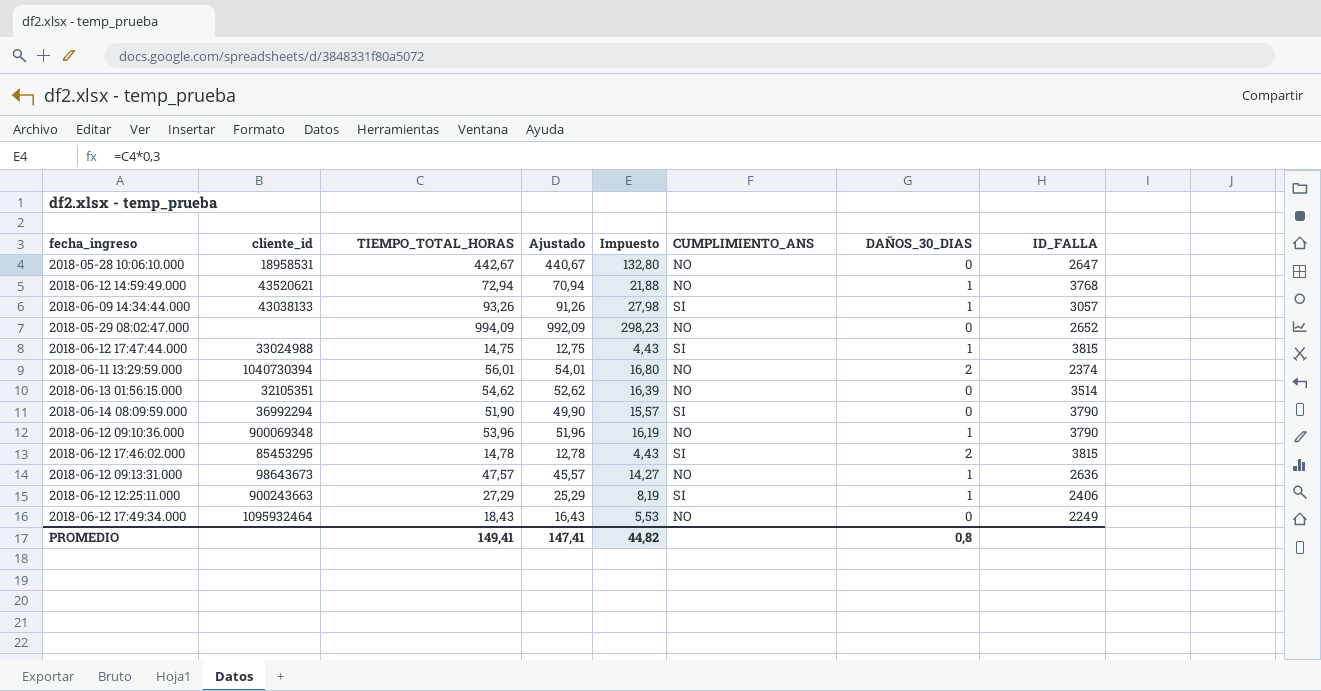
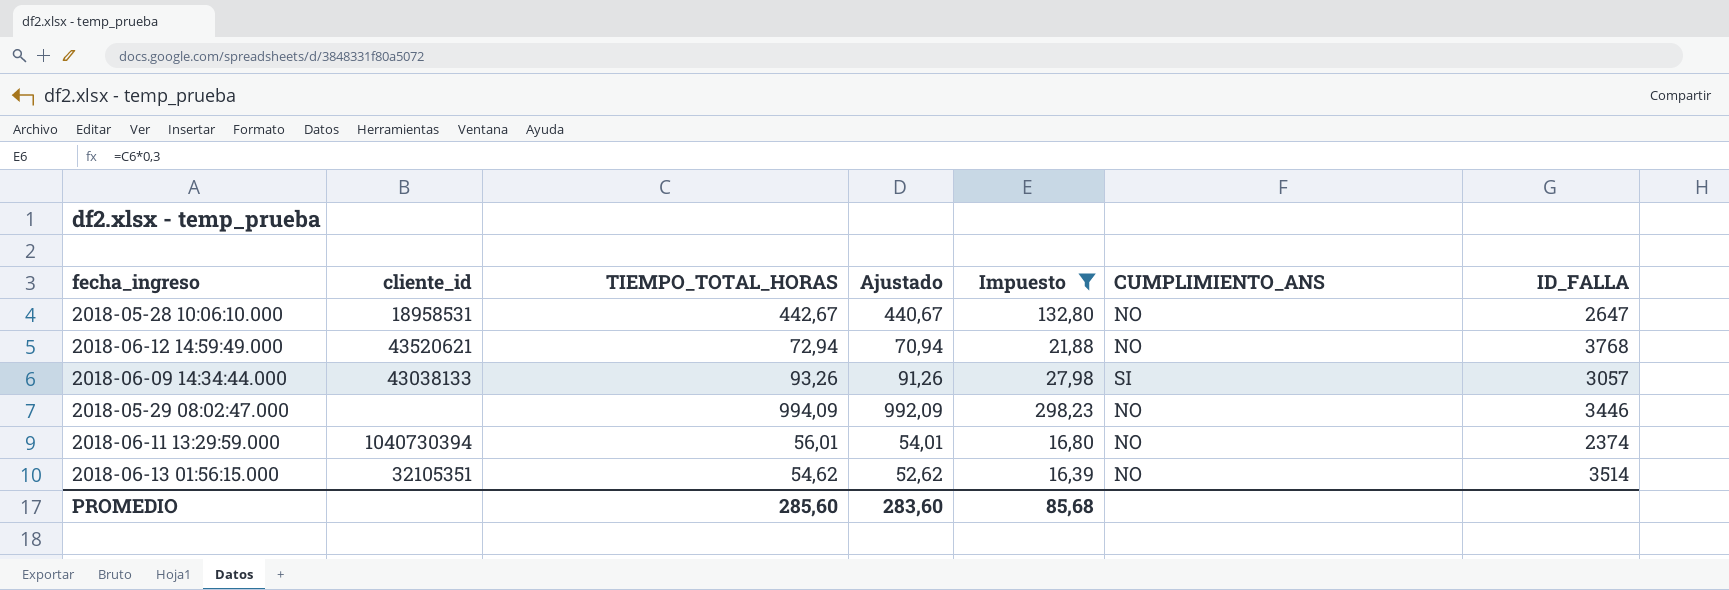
filter: none -> Impuesto >= 16,39
column DAÑOS_30_DIAS | position: 7 -> none
2018-05-29 08:02:47.000 | ID_FALLA: 2652 -> 3446
PROMEDIO | TIEMPO_TOTAL_HORAS: 149,41 -> 285,60
PROMEDIO | Ajustado: 147,41 -> 283,60
PROMEDIO | Impuesto: 44,82 -> 85,68

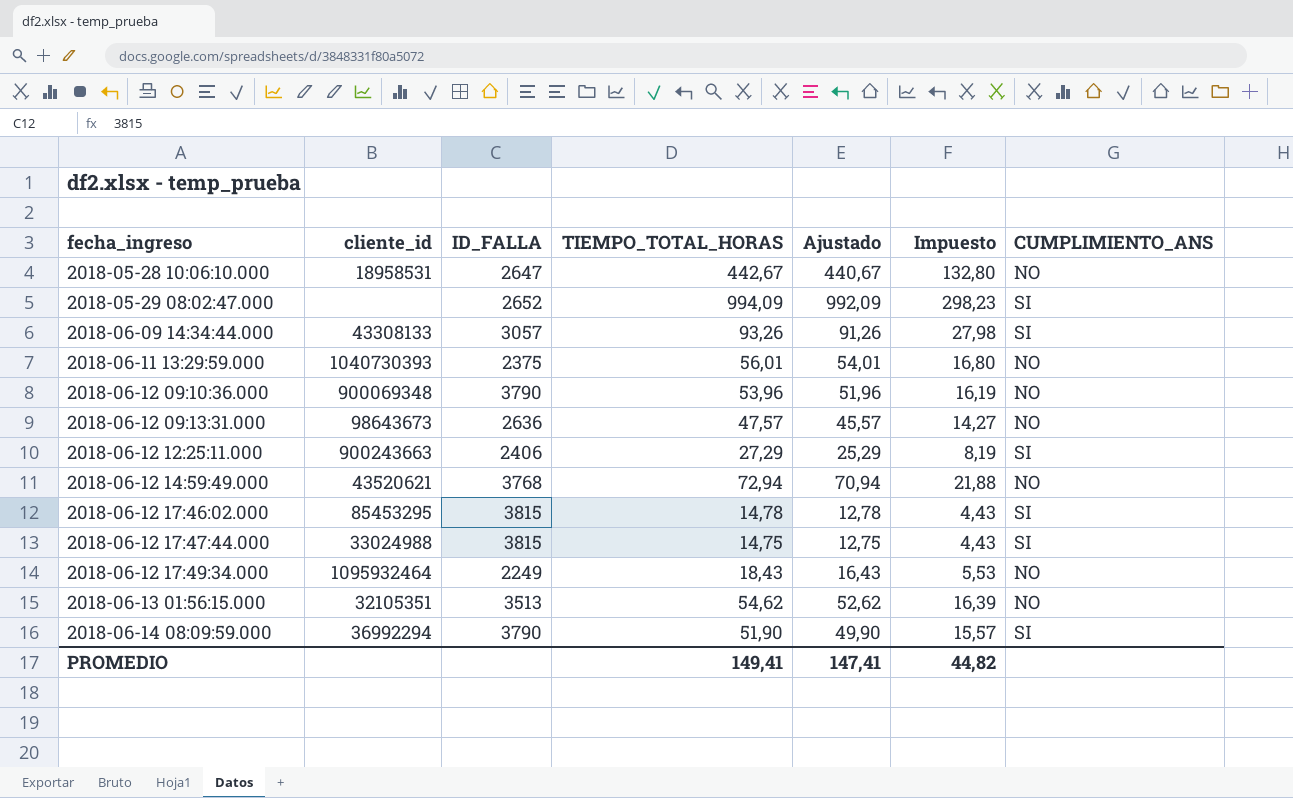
filter: Impuesto >= 16,39 -> none
row order: none -> fecha_ingreso ascending
column ID_FALLA | position: 7 -> 3
2018-05-29 08:02:47.000 | ID_FALLA: 3446 -> 2652
2018-05-29 08:02:47.000 | CUMPLIMIENTO_ANS: NO -> SI
2018-06-09 14:34:44.000 | cliente_id: 43038133 -> 43308133
2018-06-11 13:29:59.000 | cliente_id: 1040730394 -> 1040730393
2018-06-11 13:29:59.000 | ID_FALLA: 2374 -> 2375
2018-06-13 01:56:15.000 | ID_FALLA: 3514 -> 3513
PROMEDIO | TIEMPO_TOTAL_HORAS: 285,60 -> 149,41
PROMEDIO | Ajustado: 283,60 -> 147,41
PROMEDIO | Impuesto: 85,68 -> 44,82

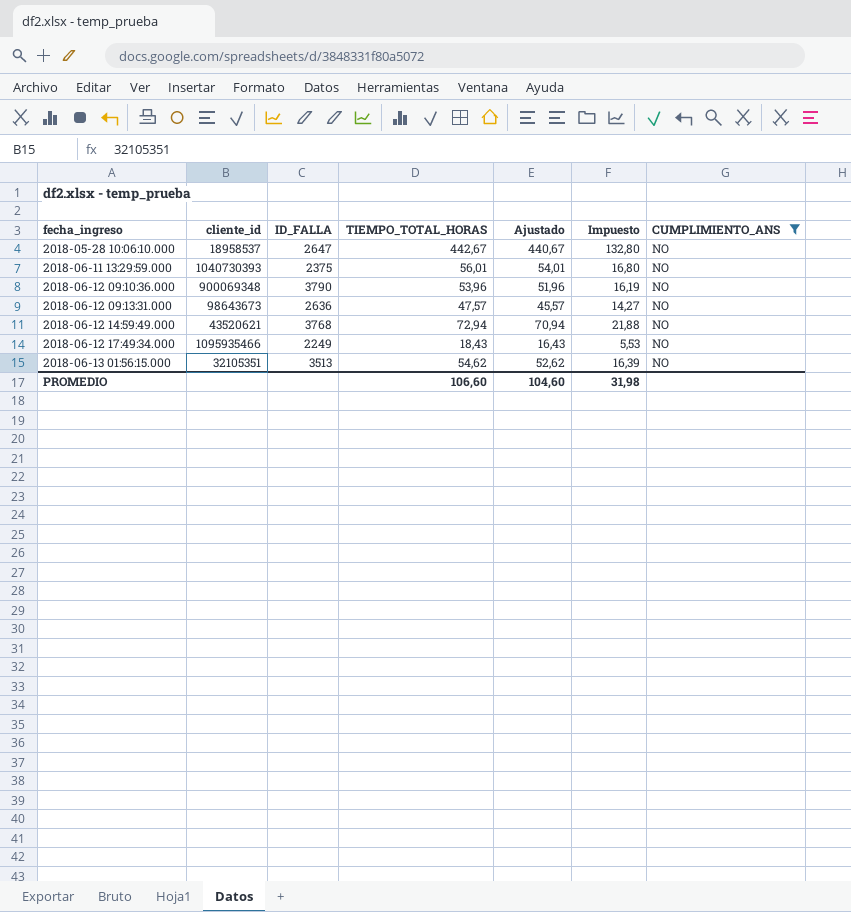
filter: none -> CUMPLIMIENTO_ANS = NO
2018-05-28 10:06:10.000 | cliente_id: 18958531 -> 18958537
2018-06-12 17:49:34.000 | cliente_id: 1095932464 -> 1095935466
PROMEDIO | TIEMPO_TOTAL_HORAS: 149,41 -> 106,60
PROMEDIO | Ajustado: 147,41 -> 104,60
PROMEDIO | Impuesto: 44,82 -> 31,98

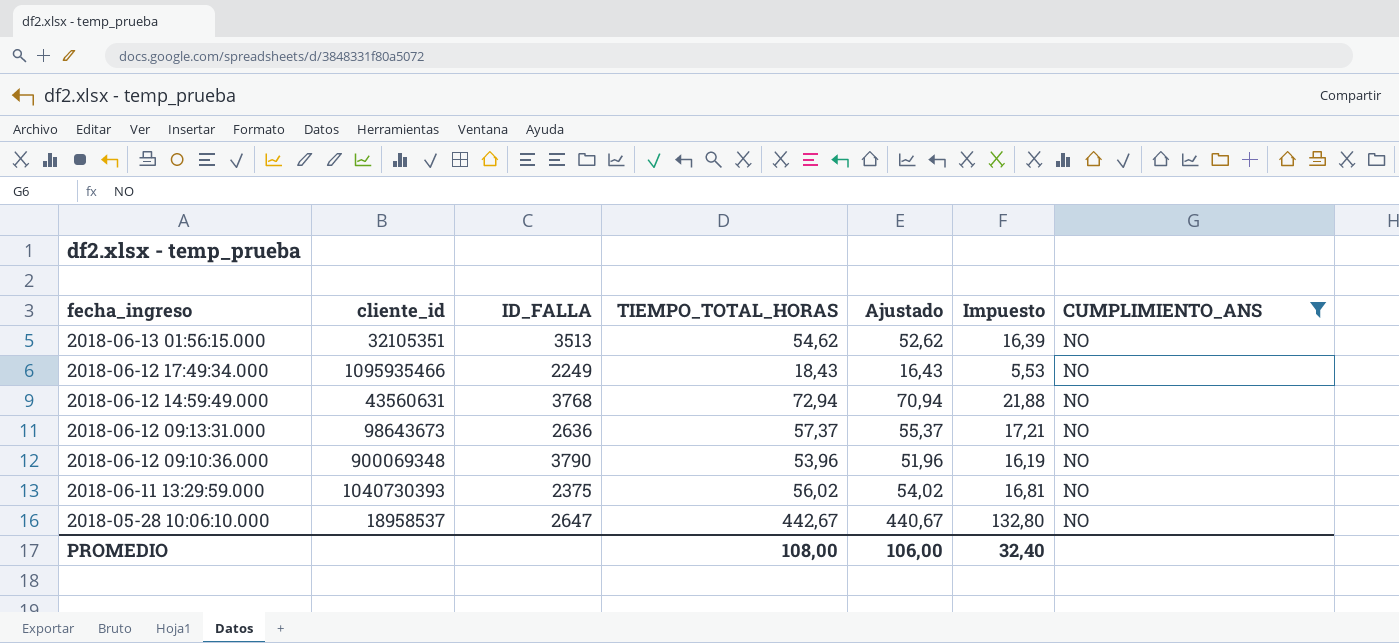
row order: fecha_ingreso ascending -> fecha_ingreso descending
2018-06-12 14:59:49.000 | cliente_id: 43520621 -> 43560631
2018-06-12 09:13:31.000 | TIEMPO_TOTAL_HORAS: 47,57 -> 57,37
2018-06-12 09:13:31.000 | Ajustado: 45,57 -> 55,37
2018-06-12 09:13:31.000 | Impuesto: 14,27 -> 17,21
2018-06-11 13:29:59.000 | TIEMPO_TOTAL_HORAS: 56,01 -> 56,02
2018-06-11 13:29:59.000 | Ajustado: 54,01 -> 54,02
2018-06-11 13:29:59.000 | Impuesto: 16,80 -> 16,81
PROMEDIO | TIEMPO_TOTAL_HORAS: 106,60 -> 108,00
PROMEDIO | Ajustado: 104,60 -> 106,00
PROMEDIO | Impuesto: 31,98 -> 32,40

